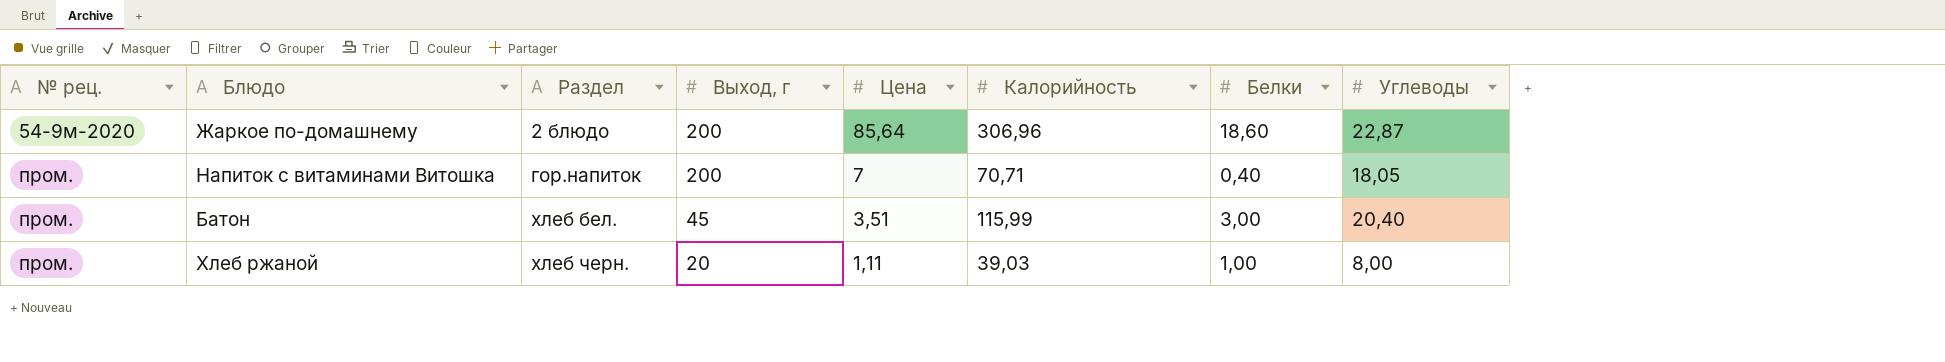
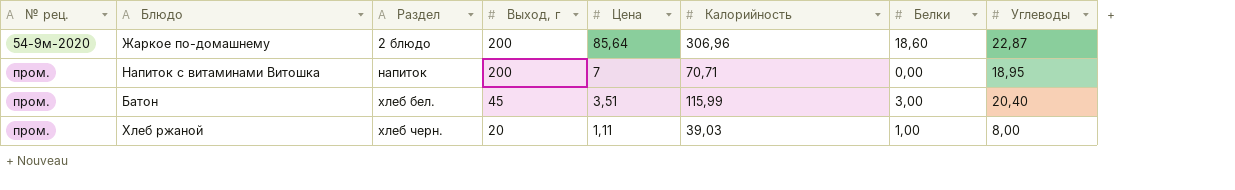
Напиток с витаминами Витошка | Раздел: гор.напиток -> напиток
Напиток с витаминами Витошка | Белки: 0,40 -> 0,00
Напиток с витаминами Витошка | Углеводы: 18,05 -> 18,95

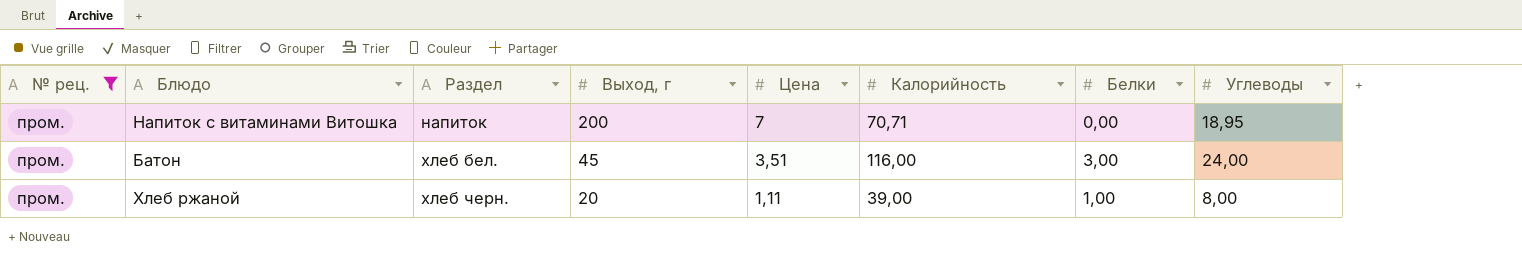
filter: none -> № рец. = пром.
Батон | Калорийность: 115,99 -> 116,00
Батон | Углеводы: 20,40 -> 24,00
Хлеб ржаной | Калорийность: 39,03 -> 39,00

